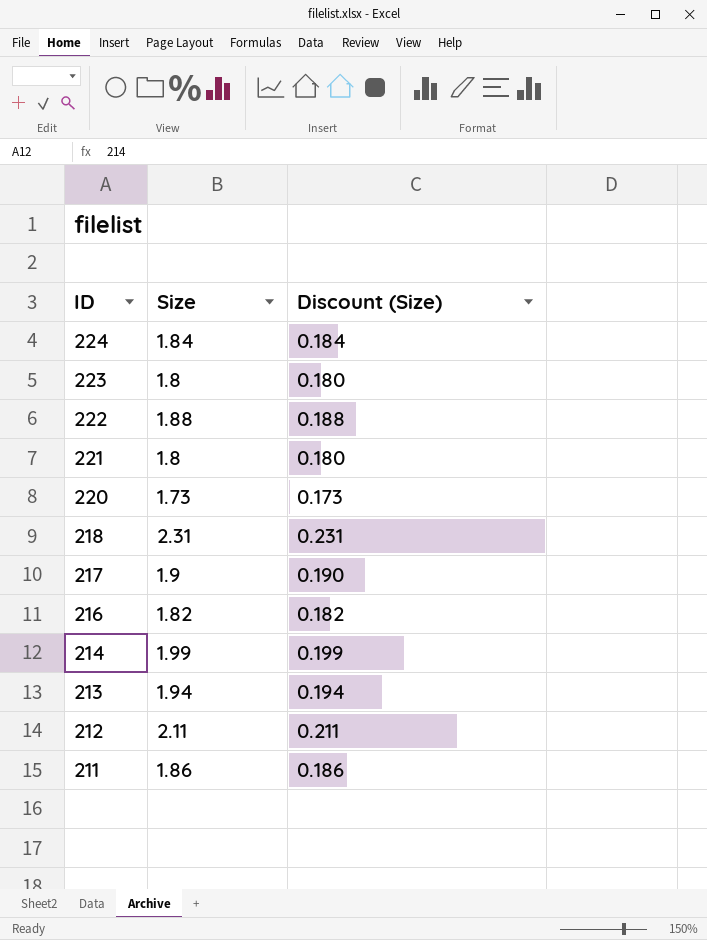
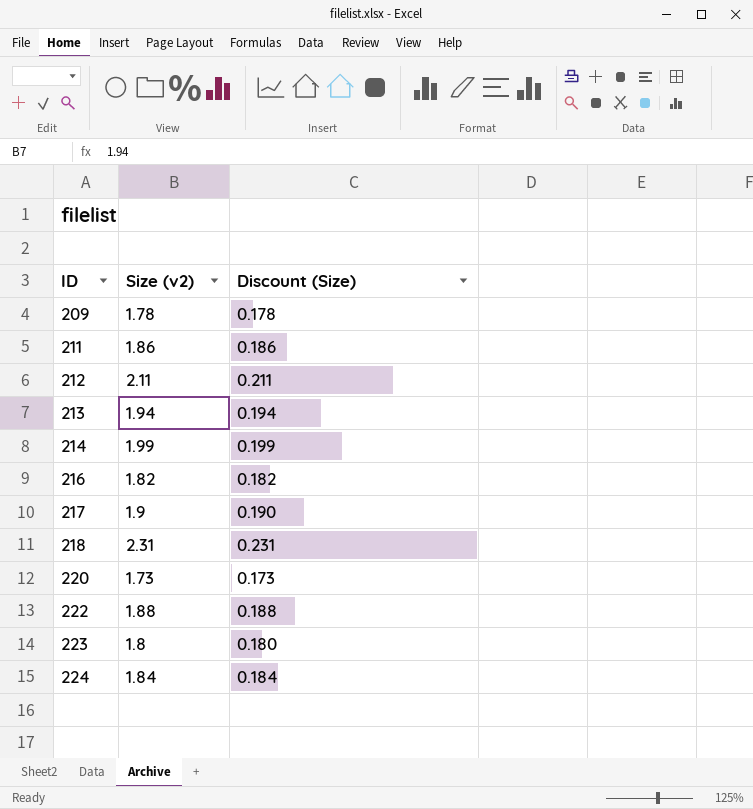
row order: ID descending -> ID ascending
column name: Size -> Size (v2)
row 221: 1.8 | 0.180 -> none
row 209: none -> 1.78 | 0.178

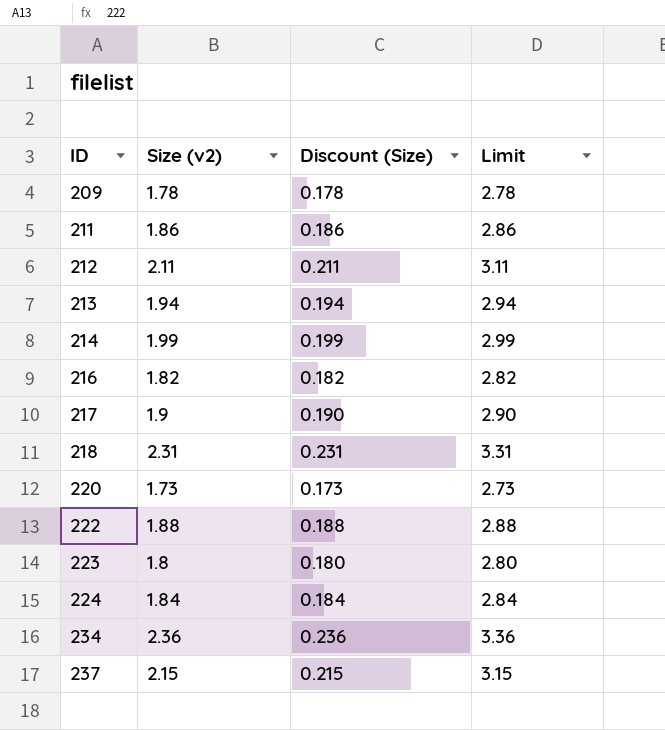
column Limit | formula: none -> [Size (v2)] + 1
row 234: none -> 2.36 | 0.236 | 3.36
row 237: none -> 2.15 | 0.215 | 3.15

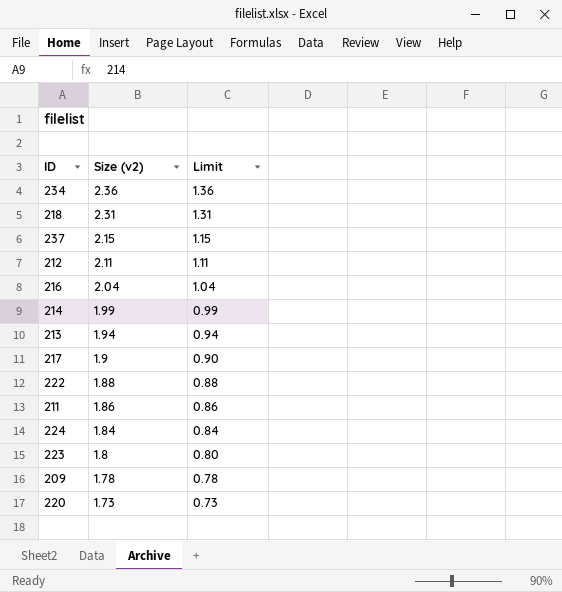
row order: ID ascending -> Size (v2) descending
column Discount (Size) | formula: [Size (v2)] * 0.1 -> none
column Limit | formula: [Size (v2)] + 1 -> [Size (v2)] - 1
216 | Size (v2): 1.82 -> 2.04

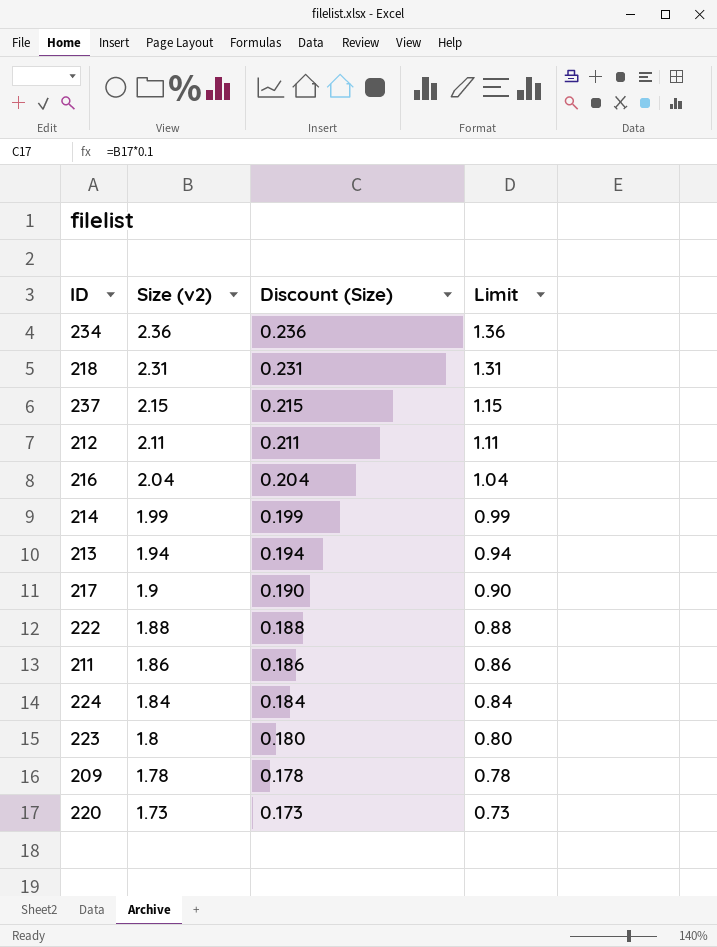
column Discount (Size) | formula: none -> [Size (v2)] * 0.1

